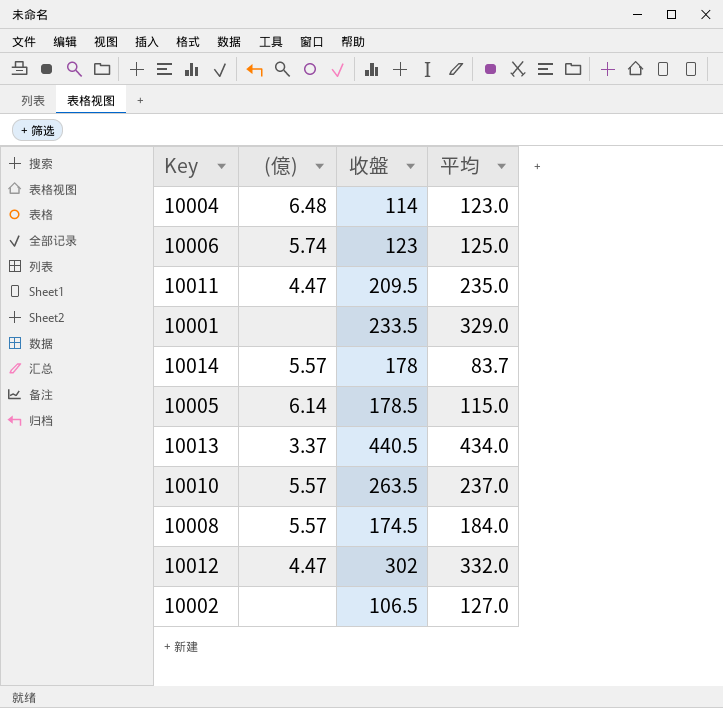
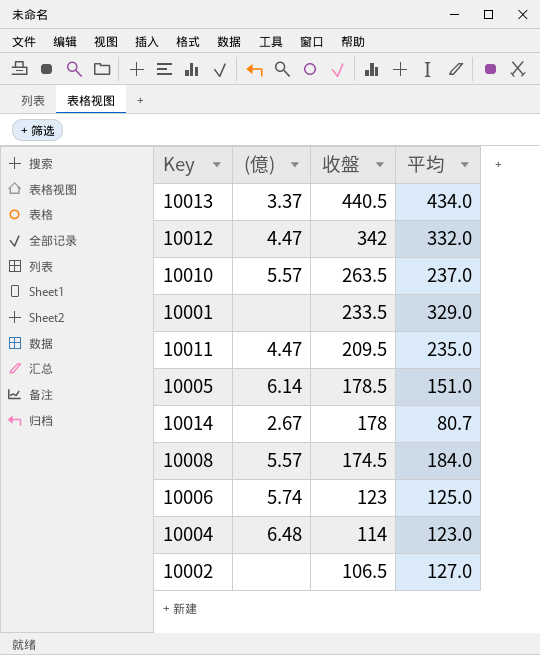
row order: none -> 收盤 descending
10012 | 收盤: 302 -> 342
10005 | 平均: 115.0 -> 151.0
10014 | (億): 5.57 -> 2.67
10014 | 平均: 83.7 -> 80.7

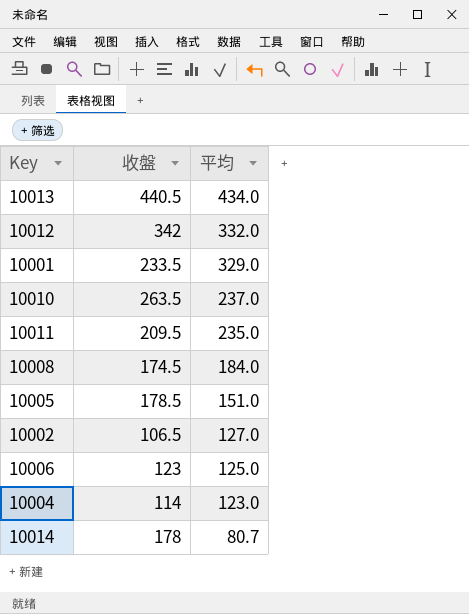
row order: 收盤 descending -> 平均 descending
column (億) | position: 2 -> none

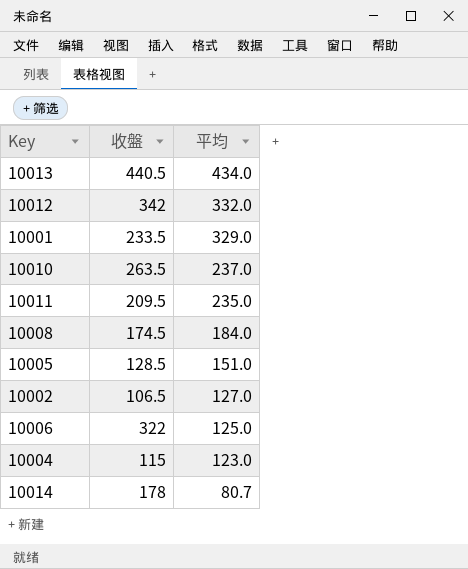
10005 | 收盤: 178.5 -> 128.5
10006 | 收盤: 123 -> 322
10004 | 收盤: 114 -> 115

